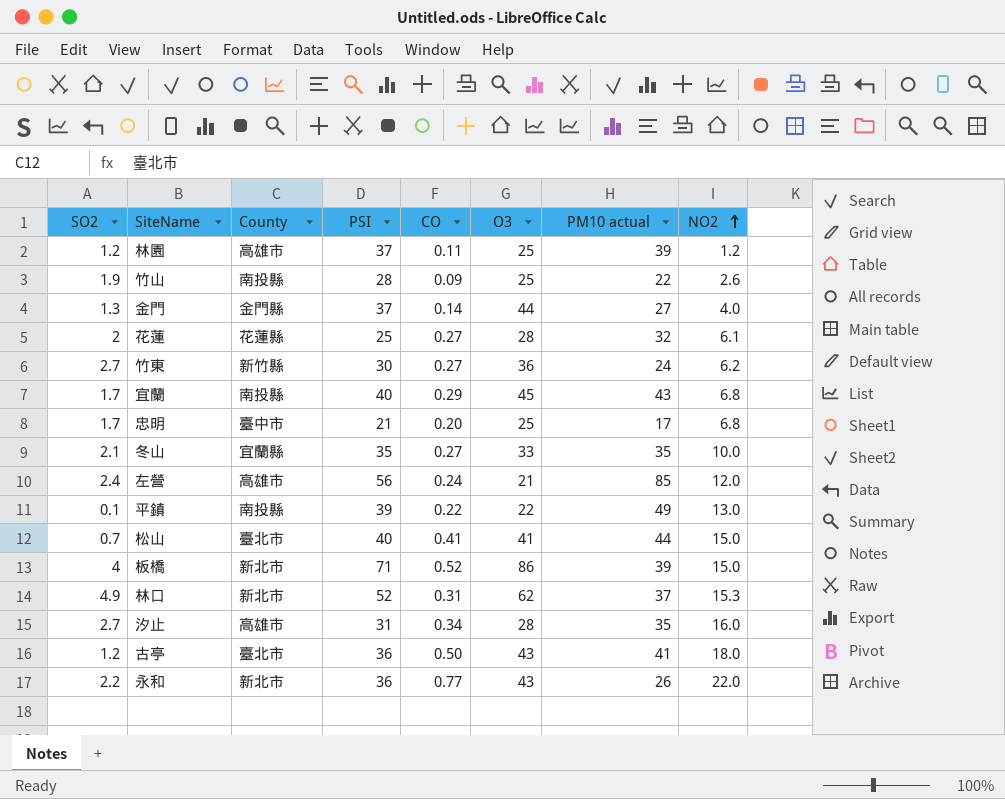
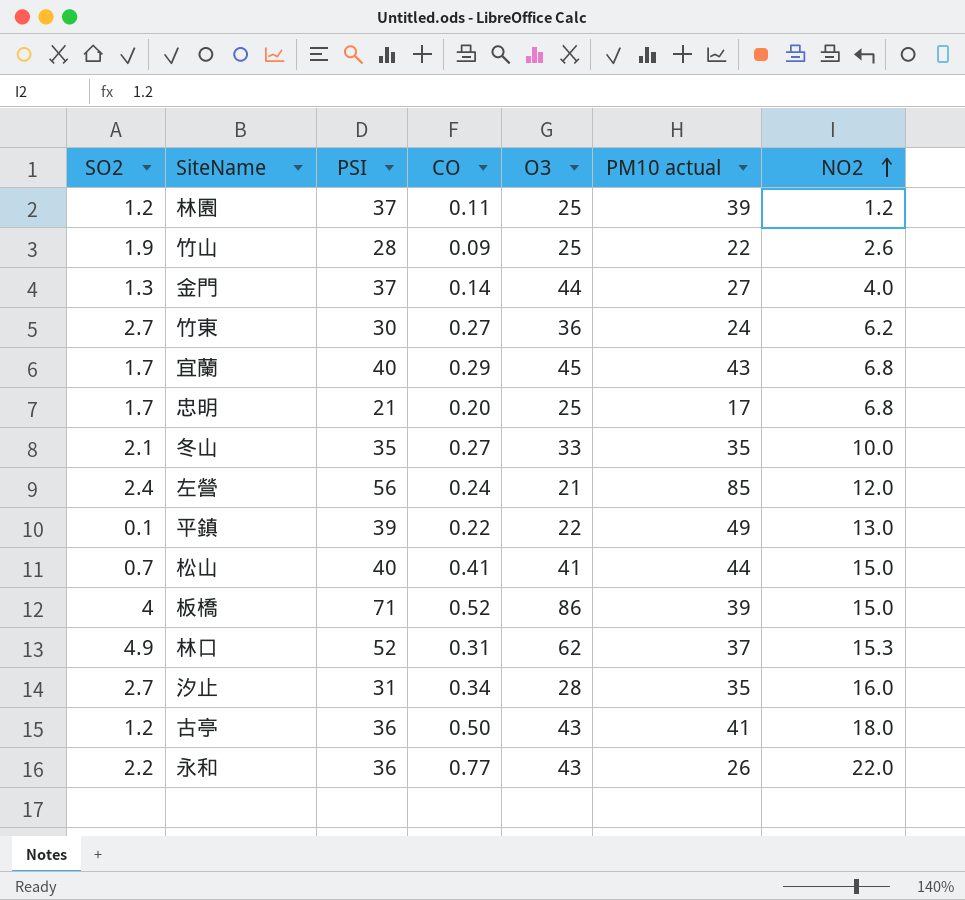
column County | position: 3 -> none
row 花蓮: 2 | 花蓮縣 | 25 | 0.27 | 28 | 32 | 6.1 -> none

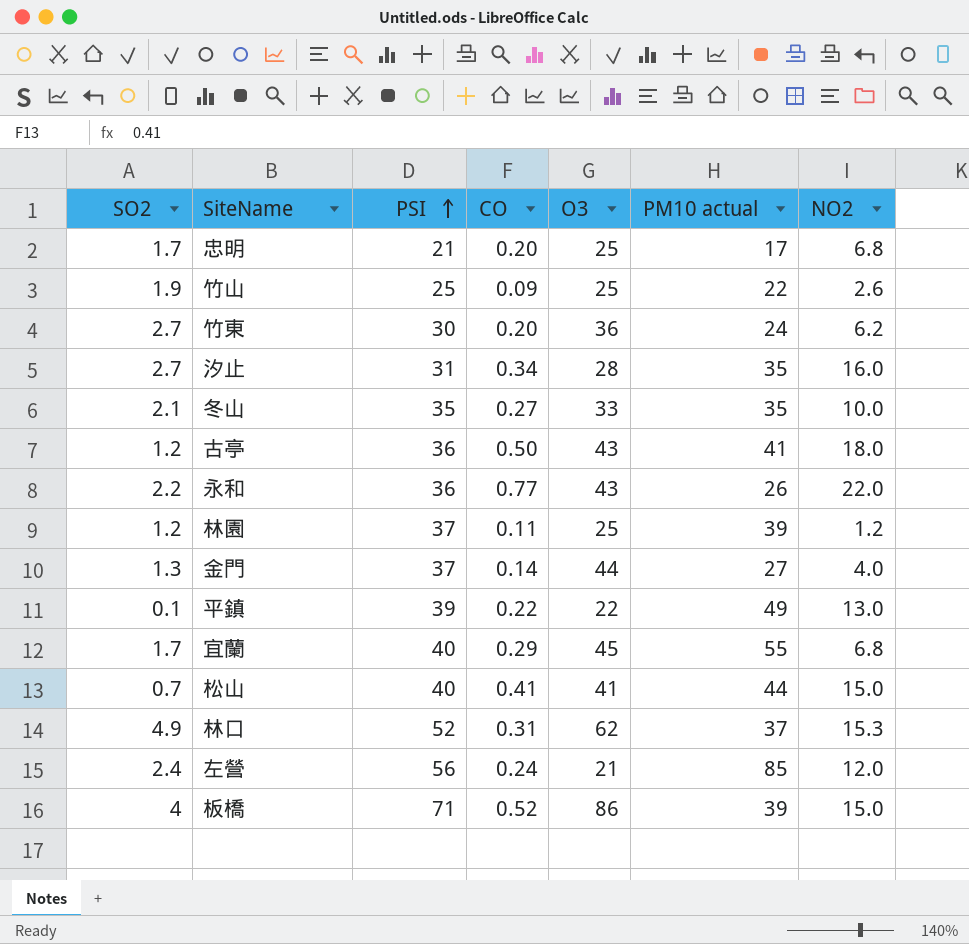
row order: NO2 ascending -> PSI ascending
竹山 | PSI: 28 -> 25
竹東 | CO: 0.27 -> 0.20
宜蘭 | PM10 actual: 43 -> 55

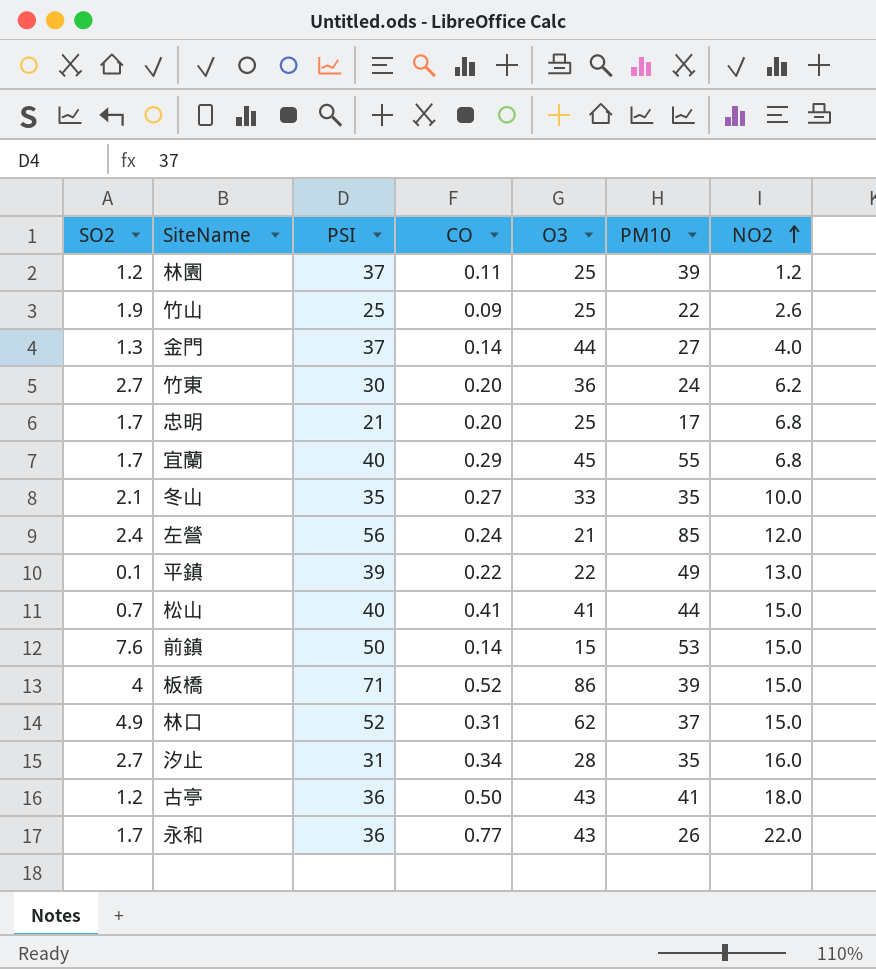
row order: PSI ascending -> NO2 ascending
column name: PM10 actual -> PM10
row 前鎮: none -> 7.6 | 50 | 0.14 | 15 | 53 | 15.0
林口 | NO2: 15.3 -> 15.0
永和 | SO2: 2.2 -> 1.7

